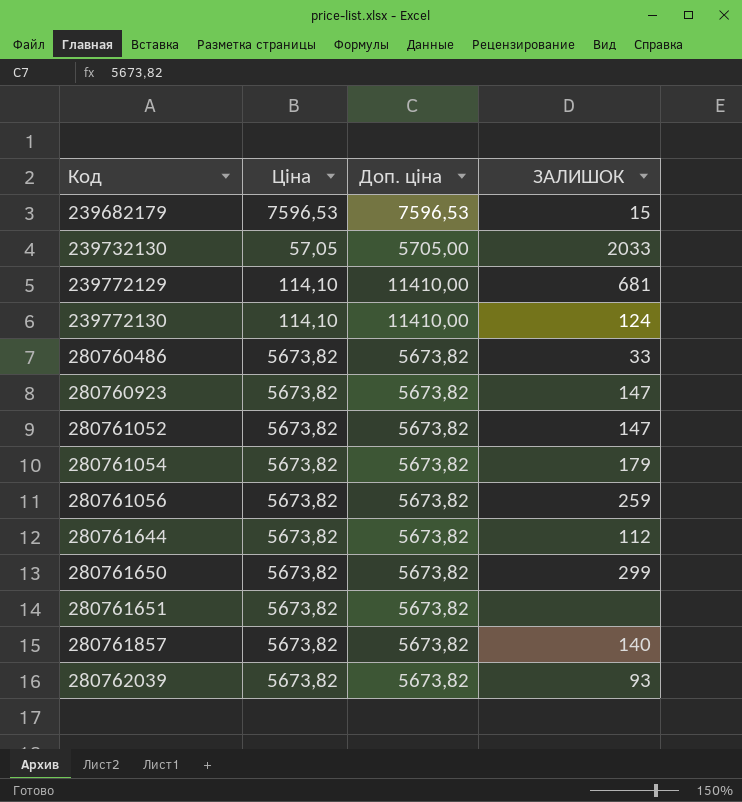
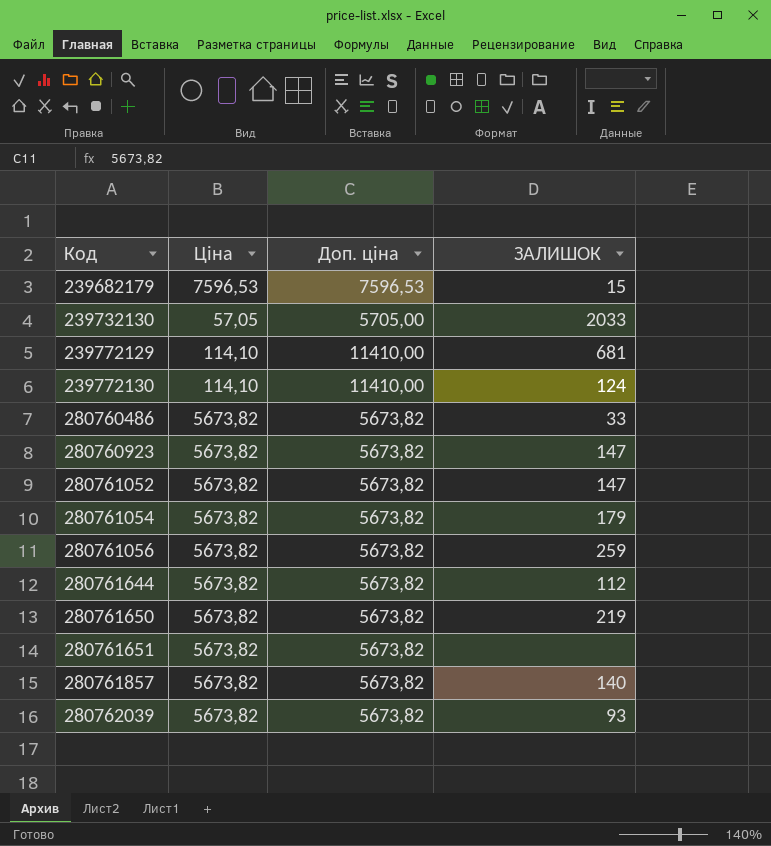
280761650 | ЗАЛИШОК: 299 -> 219

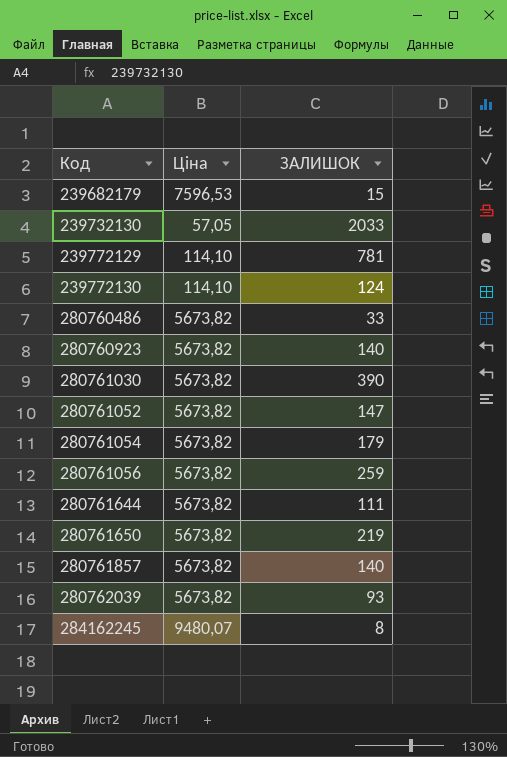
column Доп. ціна | position: 3 -> none
row 280761651: 5673,82 | 5673,82 | none -> none
239772129 | ЗАЛИШОК: 681 -> 781
280760923 | ЗАЛИШОК: 147 -> 140
row 280761030: none -> 5673,82 | 390
280761644 | ЗАЛИШОК: 112 -> 111
row 284162245: none -> 9480,07 | 8

